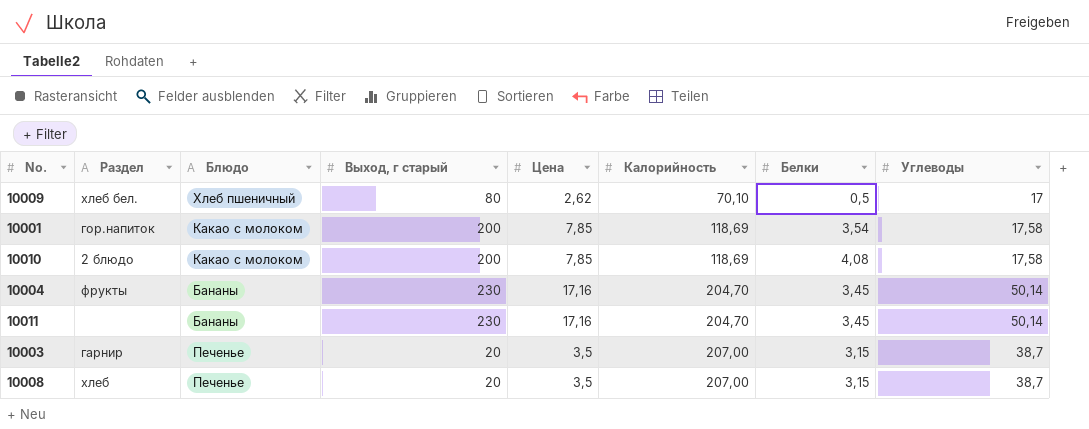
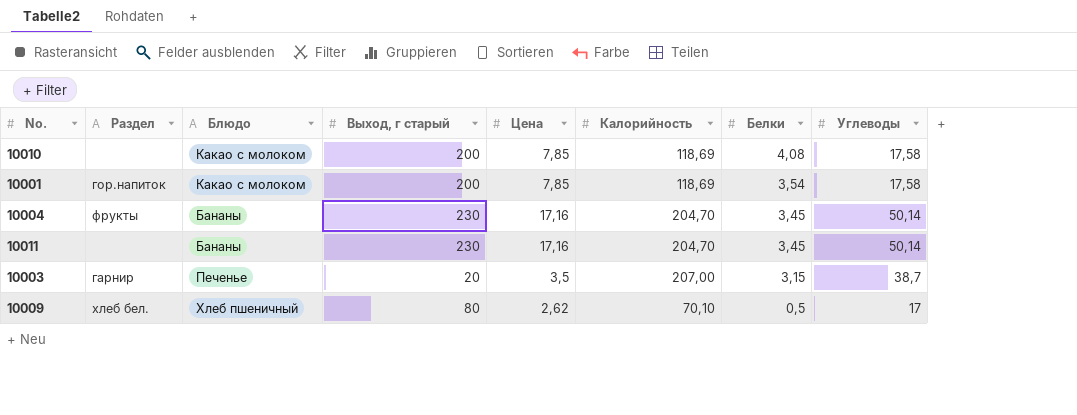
row order: Калорийность ascending -> Белки descending
row 10008: хлеб | Печенье | 20 | 3,5 | 207,00 | 3,15 | 38,7 -> none
10010 | Раздел: 2 блюдо -> none

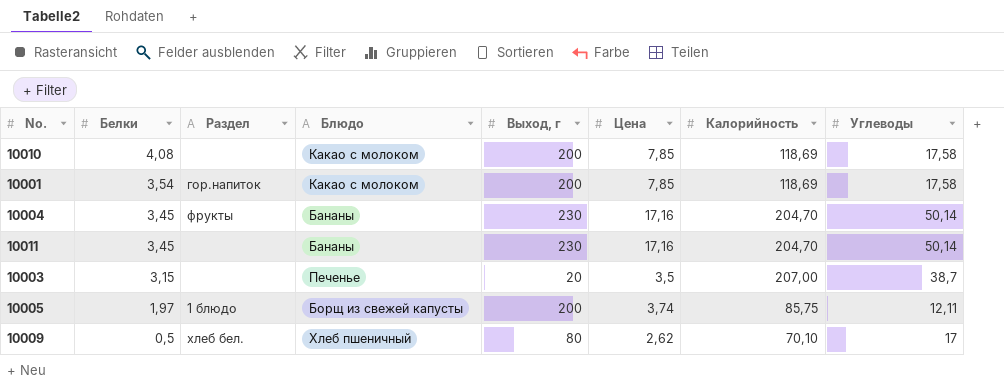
column Белки | position: 7 -> 2
column name: Выход, г старый -> Выход, г
10003 | Раздел: гарнир -> none
row 10005: none -> 1,97 | 1 блюдо | Борщ из свежей капусты | 200 | 3,74 | 85,75 | 12,11

